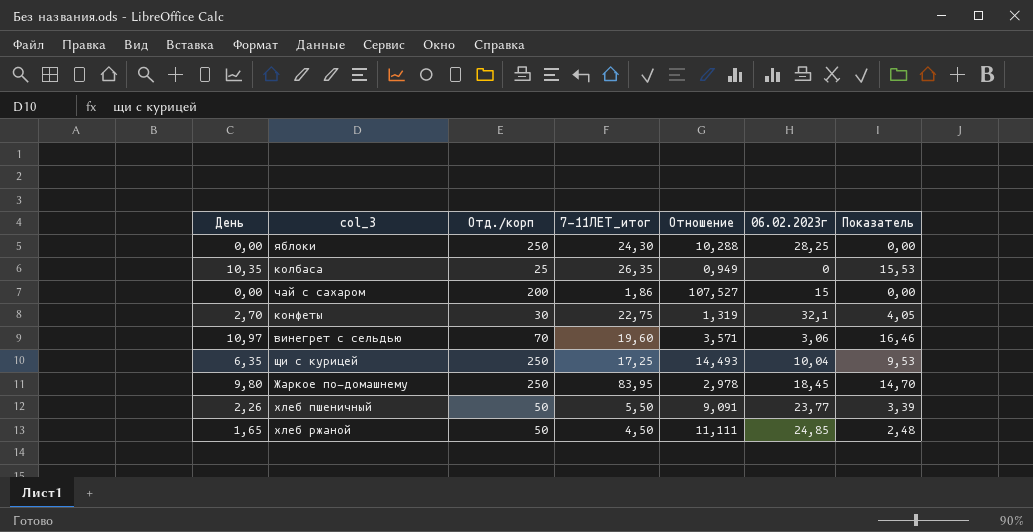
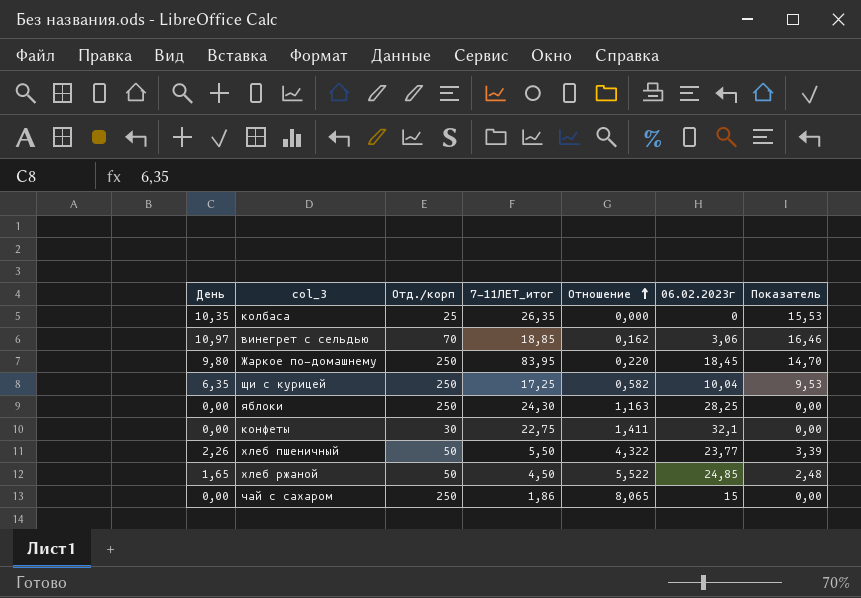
row order: none -> Отношение ascending
column Отношение | formula: [Отд./корп] / [7-11ЛЕТ_итог] -> [06.02.2023г] / [7-11ЛЕТ_итог]
винегрет с сельдью | 7-11ЛЕТ_итог: 19,60 -> 18,85
конфеты | День: 2,70 -> 0,00
конфеты | Показатель: 4,05 -> 0,00
чай с сахаром | Отд./корп: 200 -> 250

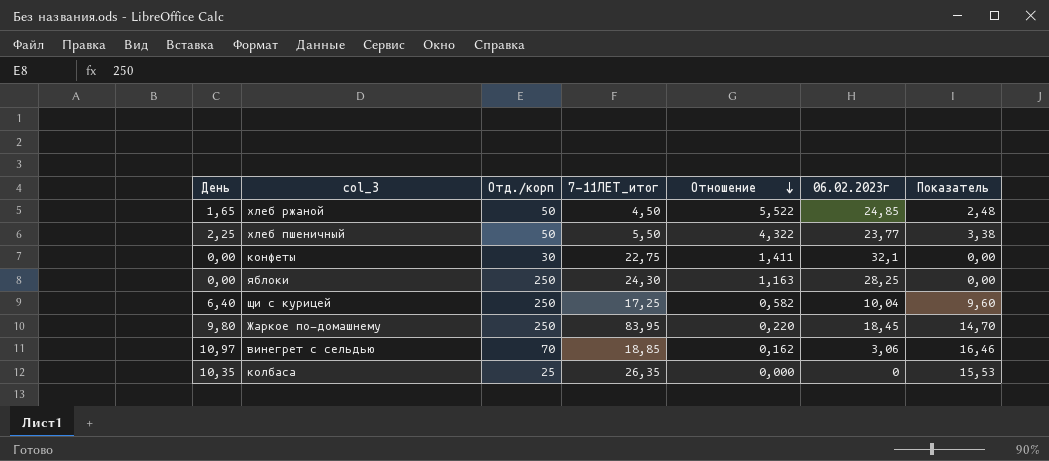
row order: Отношение ascending -> Отношение descending
row чай с сахаром: 0,00 | 250 | 1,86 | 8,065 | 15 | 0,00 -> none
хлеб пшеничный | День: 2,26 -> 2,25
хлеб пшеничный | Показатель: 3,39 -> 3,38
щи с курицей | День: 6,35 -> 6,40
щи с курицей | Показатель: 9,53 -> 9,60

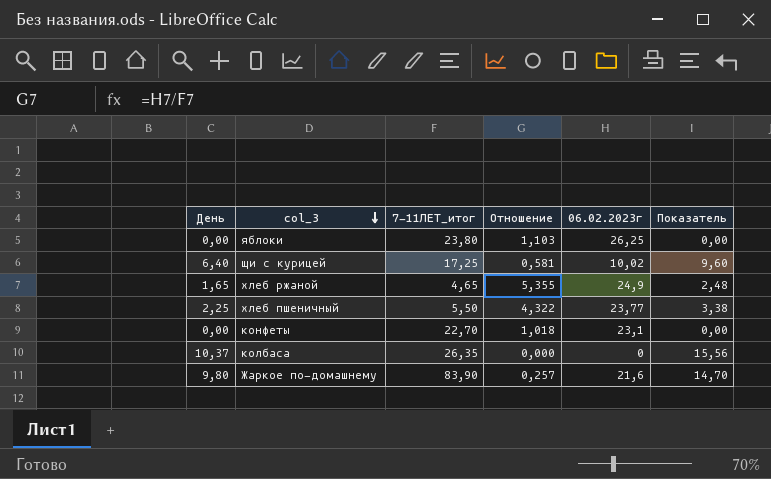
row order: Отношение descending -> col_3 descending
column Отд./корп | position: 3 -> none
row винегрет с сельдью: 10,97 | 70 | 18,85 | 0,162 | 3,06 | 16,46 -> none
яблоки | 7-11ЛЕТ_итог: 24,30 -> 23,80
яблоки | Отношение: 1,163 -> 1,103
яблоки | 06.02.2023г: 28,25 -> 26,25
щи с курицей | Отношение: 0,582 -> 0,581
щи с курицей | 06.02.2023г: 10,04 -> 10,02
хлеб ржаной | 7-11ЛЕТ_итог: 4,50 -> 4,65
хлеб ржаной | Отношение: 5,522 -> 5,355
хлеб ржаной | 06.02.2023г: 24,85 -> 24,9
конфеты | 7-11ЛЕТ_итог: 22,75 -> 22,70
конфеты | Отношение: 1,411 -> 1,018
конфеты | 06.02.2023г: 32,1 -> 23,1
колбаса | День: 10,35 -> 10,37
колбаса | Показатель: 15,53 -> 15,56
Жаркое по-домашнему | 7-11ЛЕТ_итог: 83,95 -> 83,90
Жаркое по-домашнему | Отношение: 0,220 -> 0,257
Жаркое по-домашнему | 06.02.2023г: 18,45 -> 21,6

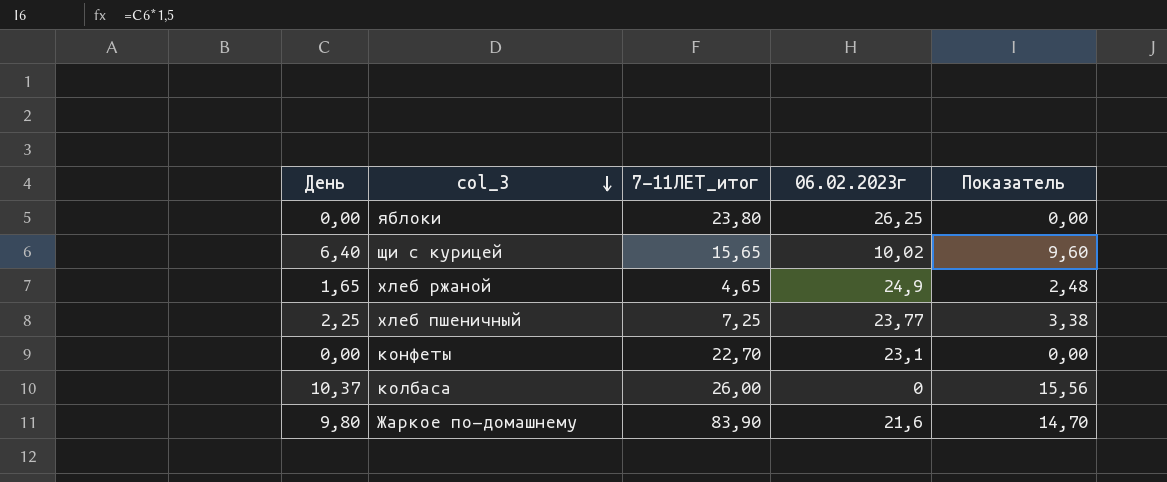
column Отношение | formula: [06.02.2023г] / [7-11ЛЕТ_итог] -> none
щи с курицей | 7-11ЛЕТ_итог: 17,25 -> 15,65
хлеб пшеничный | 7-11ЛЕТ_итог: 5,50 -> 7,25
колбаса | 7-11ЛЕТ_итог: 26,35 -> 26,00

